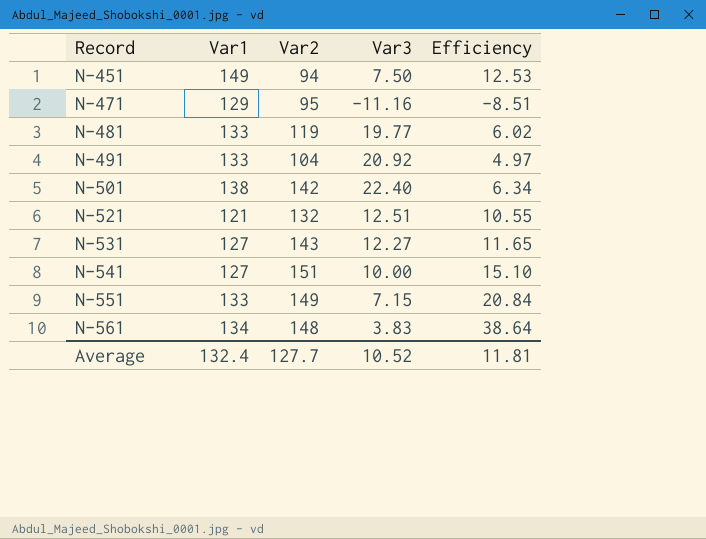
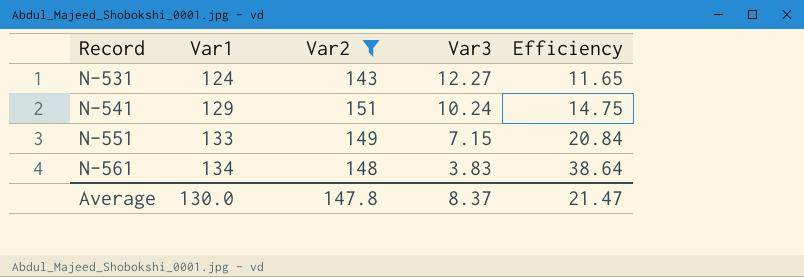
filter: none -> Var2 >= 143
N-531 | Var1: 127 -> 124
N-541 | Var1: 127 -> 129
N-541 | Var3: 10.00 -> 10.24
N-541 | Efficiency: 15.10 -> 14.75
Average | Var1: 132.4 -> 130.0
Average | Var2: 127.7 -> 147.8
Average | Var3: 10.52 -> 8.37
Average | Efficiency: 11.81 -> 21.47

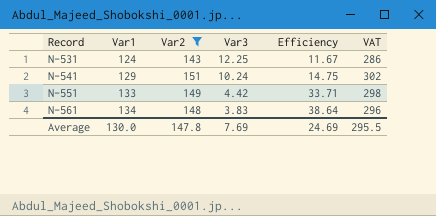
column VAT | formula: none -> [Var2] * 2
N-531 | Var3: 12.27 -> 12.25
N-531 | Efficiency: 11.65 -> 11.67
N-551 | Var3: 7.15 -> 4.42
N-551 | Efficiency: 20.84 -> 33.71
Average | Var3: 8.37 -> 7.69
Average | Efficiency: 21.47 -> 24.69

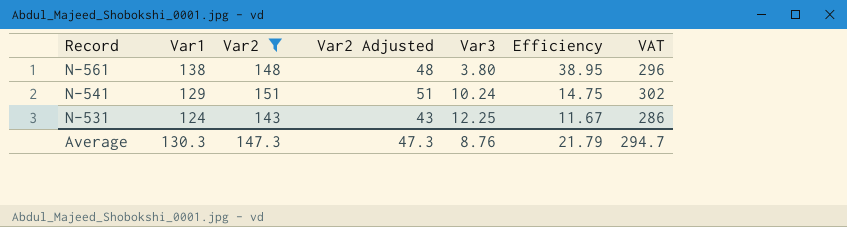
row order: Record ascending -> Record descending
column Var2 Adjusted | formula: none -> [Var2] - 100
row N-551: 133 | 149 | 4.42 | 33.71 | 298 -> none
N-561 | Var1: 134 -> 138
N-561 | Var3: 3.83 -> 3.80
N-561 | Efficiency: 38.64 -> 38.95
Average | Var1: 130.0 -> 130.3
Average | Var2: 147.8 -> 147.3
Average | Var3: 7.69 -> 8.76
Average | Efficiency: 24.69 -> 21.79
Average | VAT: 295.5 -> 294.7

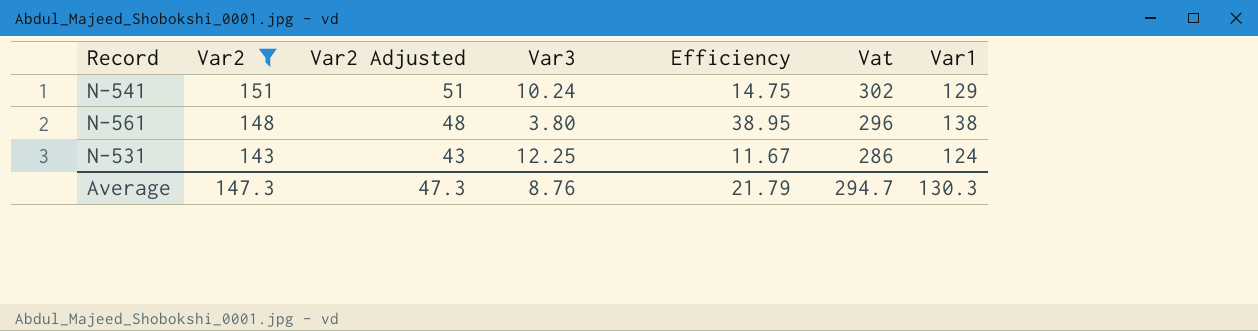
row order: Record descending -> Var2 descending
column name: VAT -> Vat
column Var1 | position: 2 -> 7

